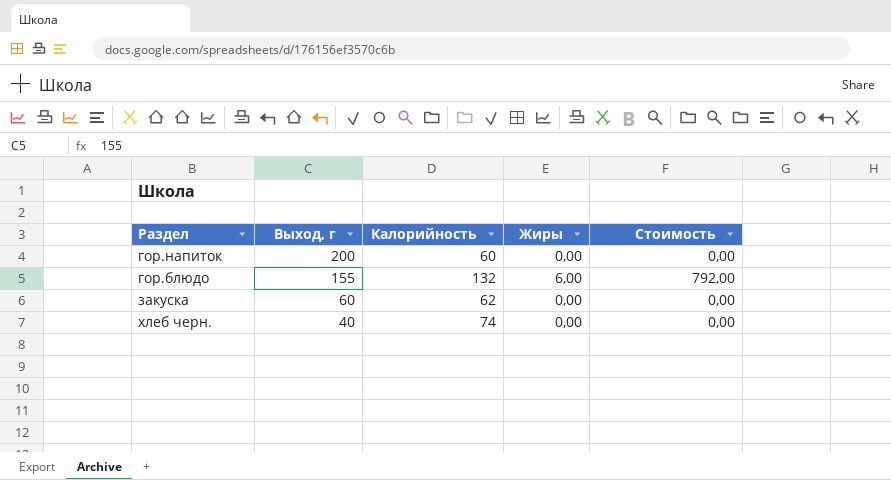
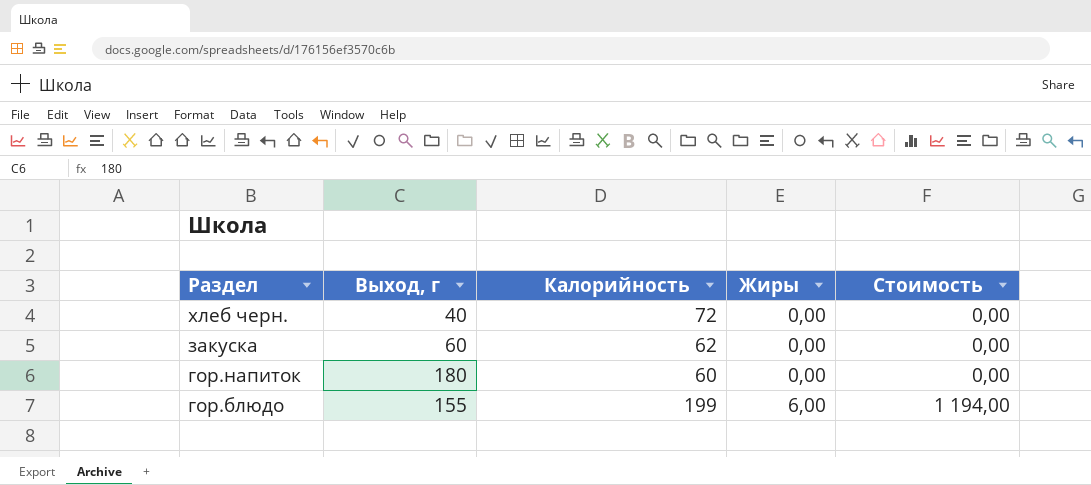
row order: Выход, г descending -> Раздел descending
хлеб черн. | Калорийность: 74 -> 72
гор.напиток | Выход, г: 200 -> 180
гор.блюдо | Калорийность: 132 -> 199
гор.блюдо | Стоимость: 792,00 -> 1 194,00

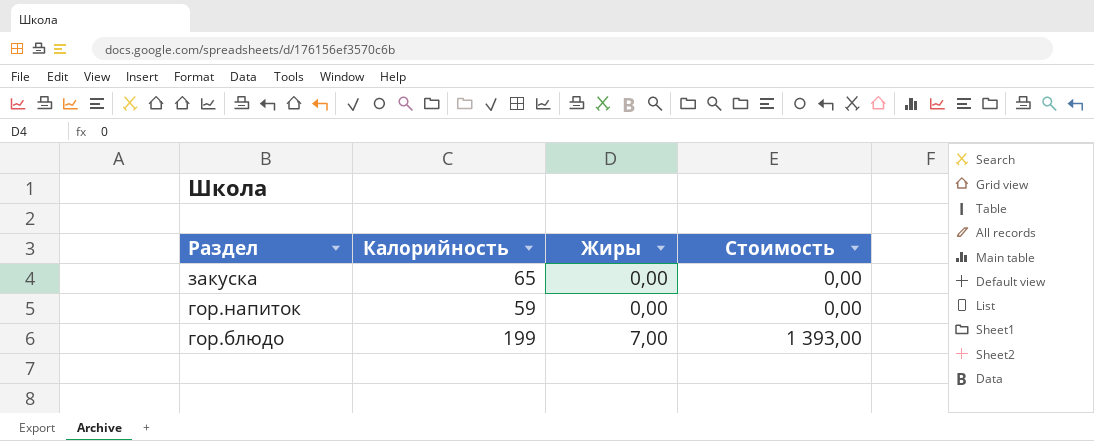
column Выход, г | position: 2 -> none
row хлеб черн.: 40 | 72 | 0,00 | 0,00 -> none
закуска | Калорийность: 62 -> 65
гор.напиток | Калорийность: 60 -> 59
гор.блюдо | Жиры: 6,00 -> 7,00
гор.блюдо | Стоимость: 1 194,00 -> 1 393,00

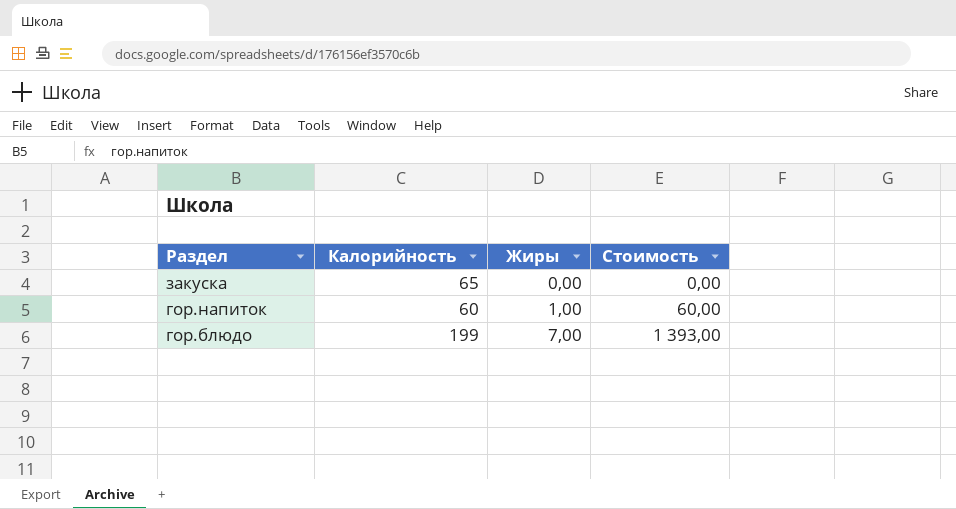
гор.напиток | Калорийность: 59 -> 60
гор.напиток | Жиры: 0,00 -> 1,00
гор.напиток | Стоимость: 0,00 -> 60,00

